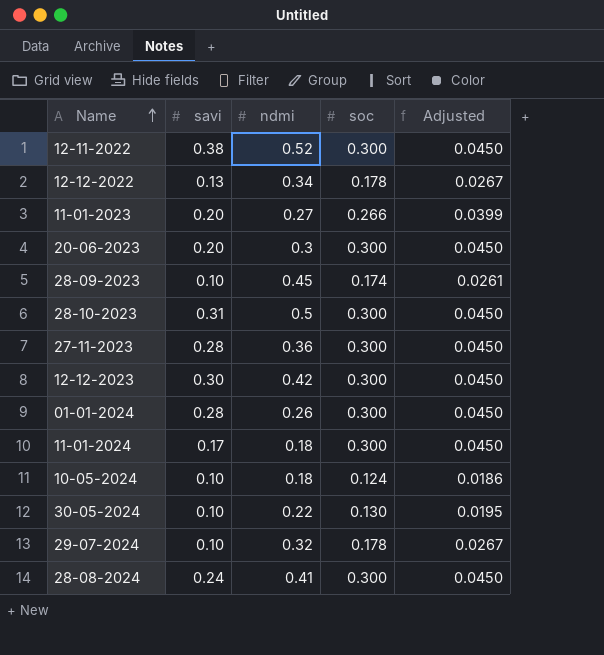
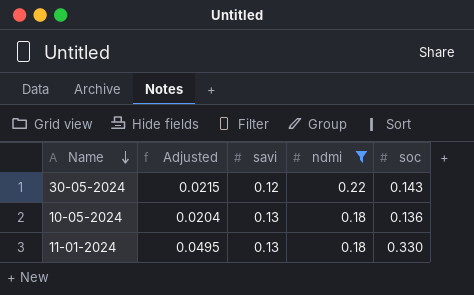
filter: none -> ndmi <= 0.22
row order: Name ascending -> Name descending
column Adjusted | position: 5 -> 2
30-05-2024 | Adjusted: 0.0195 -> 0.0215
30-05-2024 | savi: 0.10 -> 0.12
30-05-2024 | soc: 0.130 -> 0.143
10-05-2024 | Adjusted: 0.0186 -> 0.0204
10-05-2024 | savi: 0.10 -> 0.13
10-05-2024 | soc: 0.124 -> 0.136
11-01-2024 | Adjusted: 0.0450 -> 0.0495
11-01-2024 | savi: 0.17 -> 0.13
11-01-2024 | soc: 0.300 -> 0.330

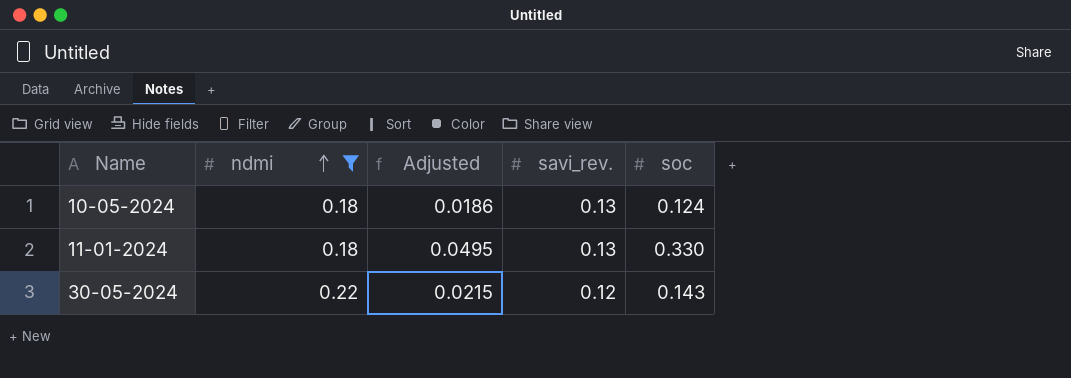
row order: Name descending -> ndmi ascending
column ndmi | position: 4 -> 2
column name: savi -> savi_rev.
10-05-2024 | Adjusted: 0.0204 -> 0.0186
10-05-2024 | soc: 0.136 -> 0.124

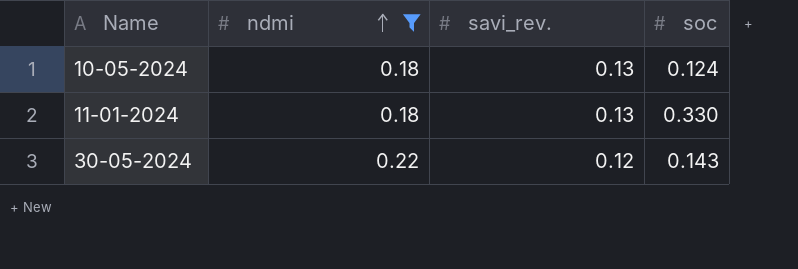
column Adjusted | formula: [soc] * 0.15 -> none

